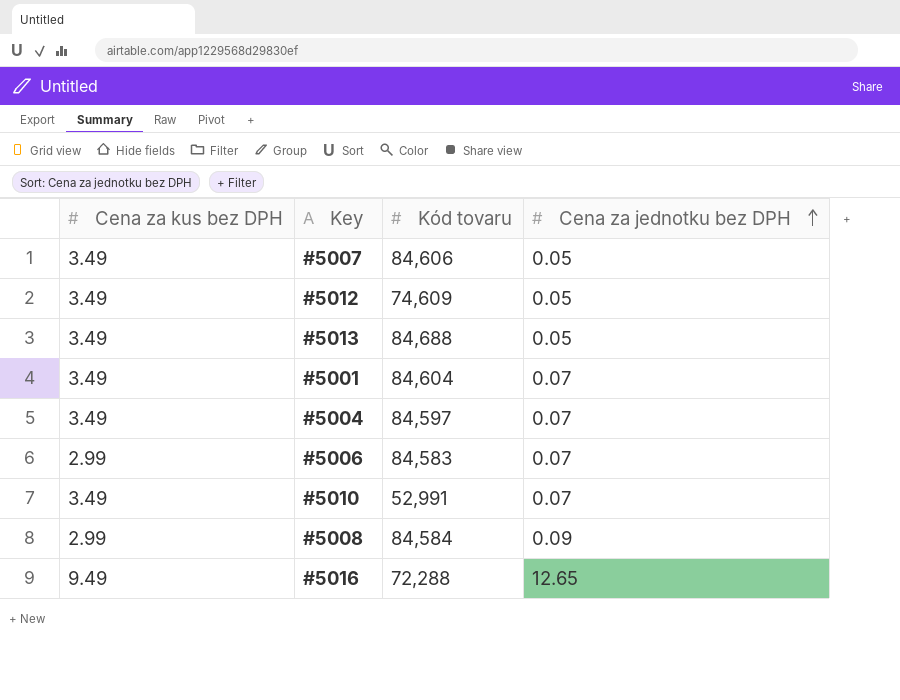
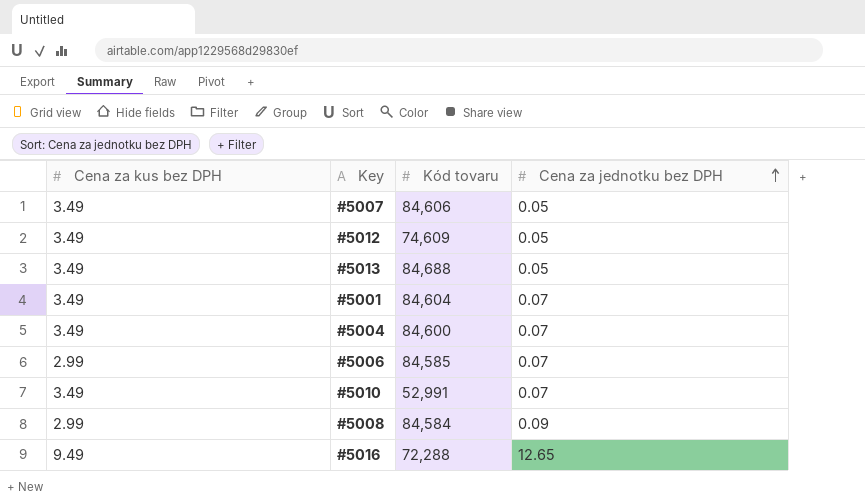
#5004 | Kód tovaru: 84,597 -> 84,600
#5006 | Kód tovaru: 84,583 -> 84,585

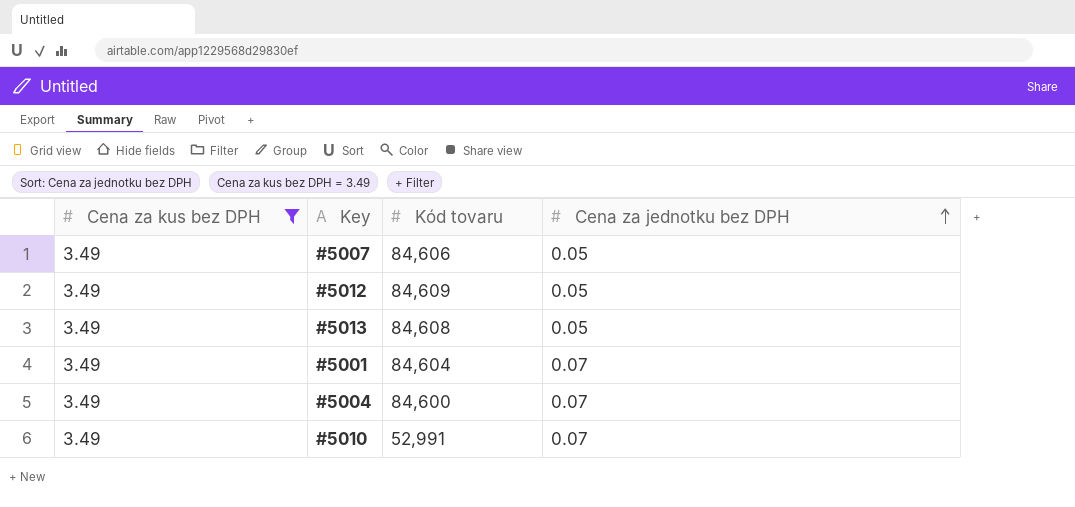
filter: none -> Cena za kus bez DPH = 3.49
#5012 | Kód tovaru: 74,609 -> 84,609
#5013 | Kód tovaru: 84,688 -> 84,608

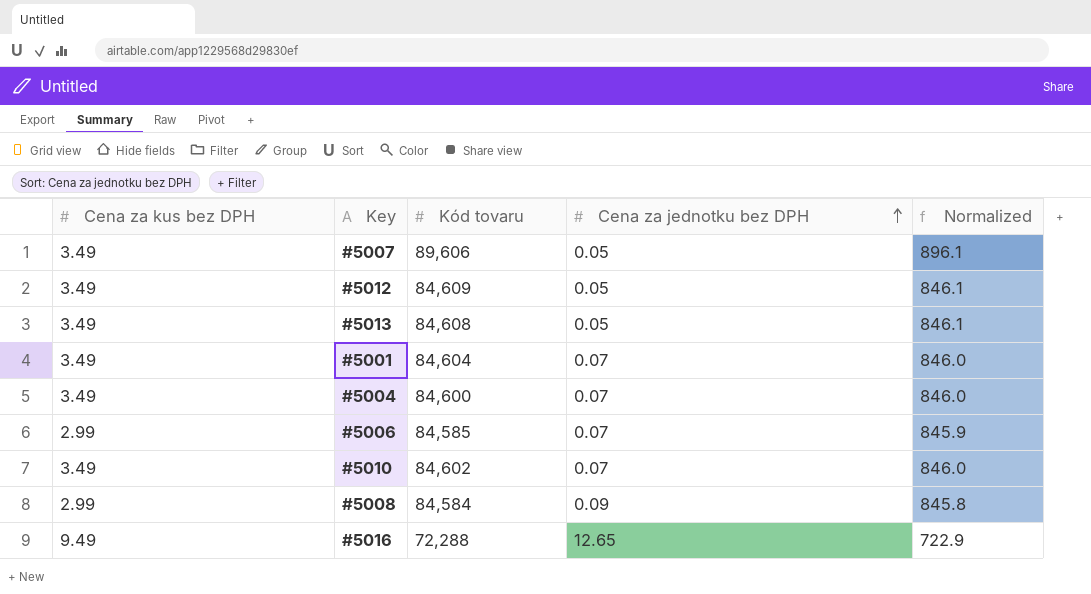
filter: Cena za kus bez DPH = 3.49 -> none
column Normalized | formula: none -> [Kód tovaru] * 0.01
#5007 | Kód tovaru: 84,606 -> 89,606
#5010 | Kód tovaru: 52,991 -> 84,602

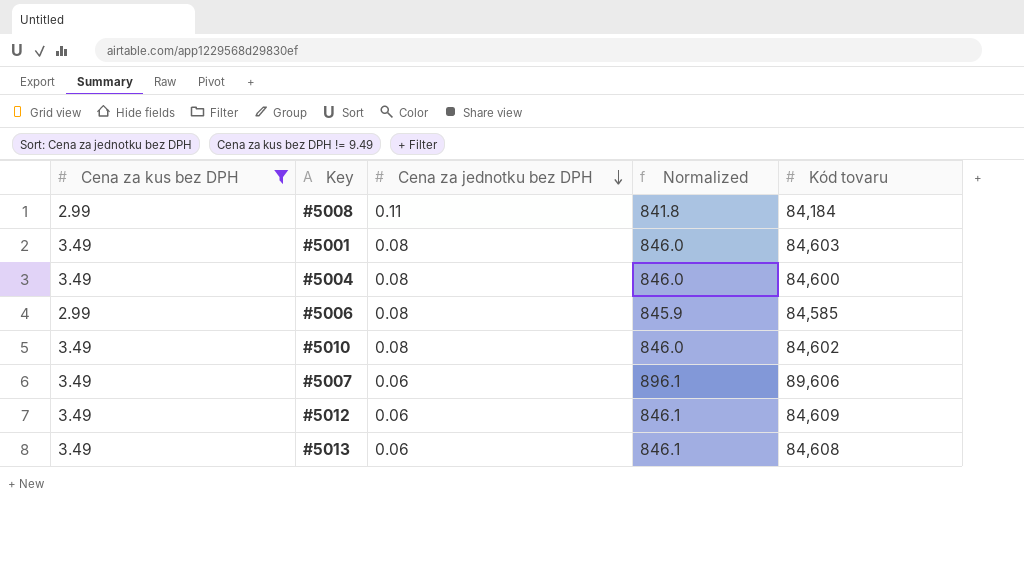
filter: none -> Cena za kus bez DPH != 9.49
row order: Cena za jednotku bez DPH ascending -> Cena za jednotku bez DPH descending
column Kód tovaru | position: 3 -> 5
#5008 | Cena za jednotku bez DPH: 0.09 -> 0.11
#5008 | Normalized: 845.8 -> 841.8
#5008 | Kód tovaru: 84,584 -> 84,184
#5001 | Cena za jednotku bez DPH: 0.07 -> 0.08
#5001 | Kód tovaru: 84,604 -> 84,603
#5004 | Cena za jednotku bez DPH: 0.07 -> 0.08
#5006 | Cena za jednotku bez DPH: 0.07 -> 0.08
#5010 | Cena za jednotku bez DPH: 0.07 -> 0.08
#5007 | Cena za jednotku bez DPH: 0.05 -> 0.06
#5012 | Cena za jednotku bez DPH: 0.05 -> 0.06
#5013 | Cena za jednotku bez DPH: 0.05 -> 0.06

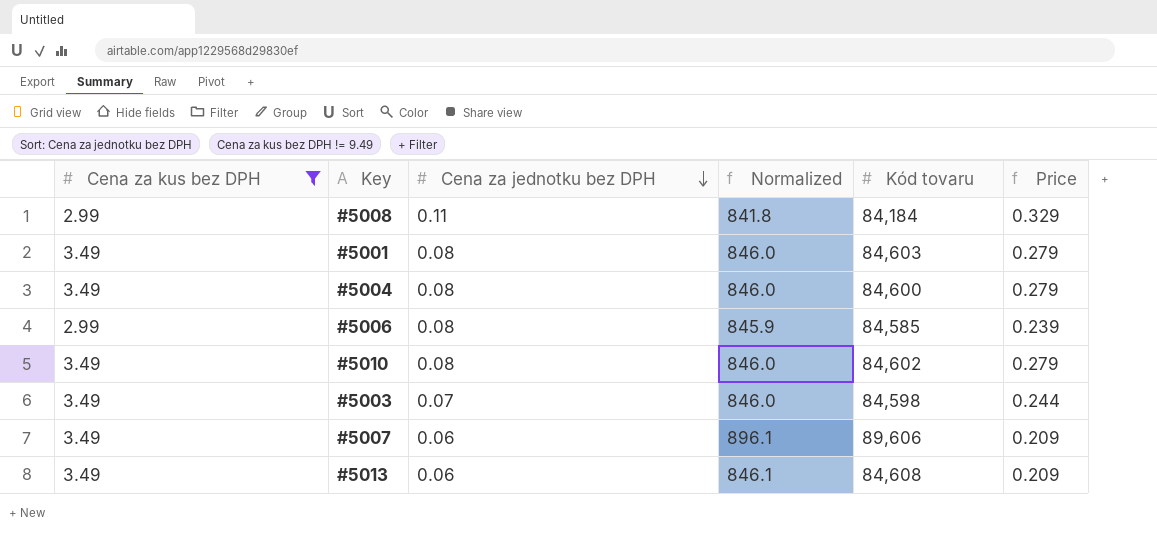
column Price | formula: none -> [Cena za kus bez DPH] * [Cena za jednotku bez DPH]
row #5012: 3.49 | 0.06 | 846.1 | 84,609 -> none
row #5003: none -> 3.49 | 0.07 | 846.0 | 84,598 | 0.244

